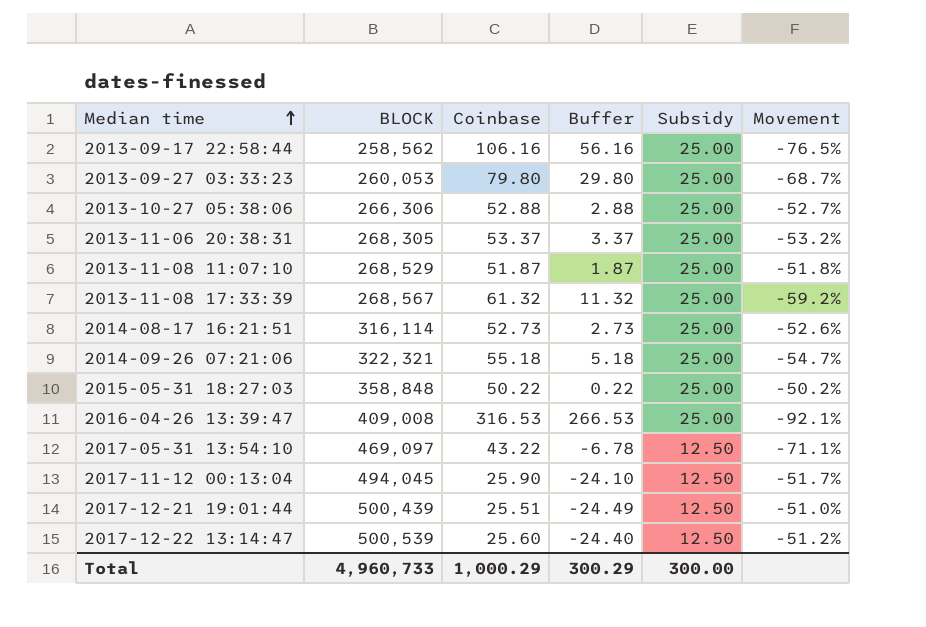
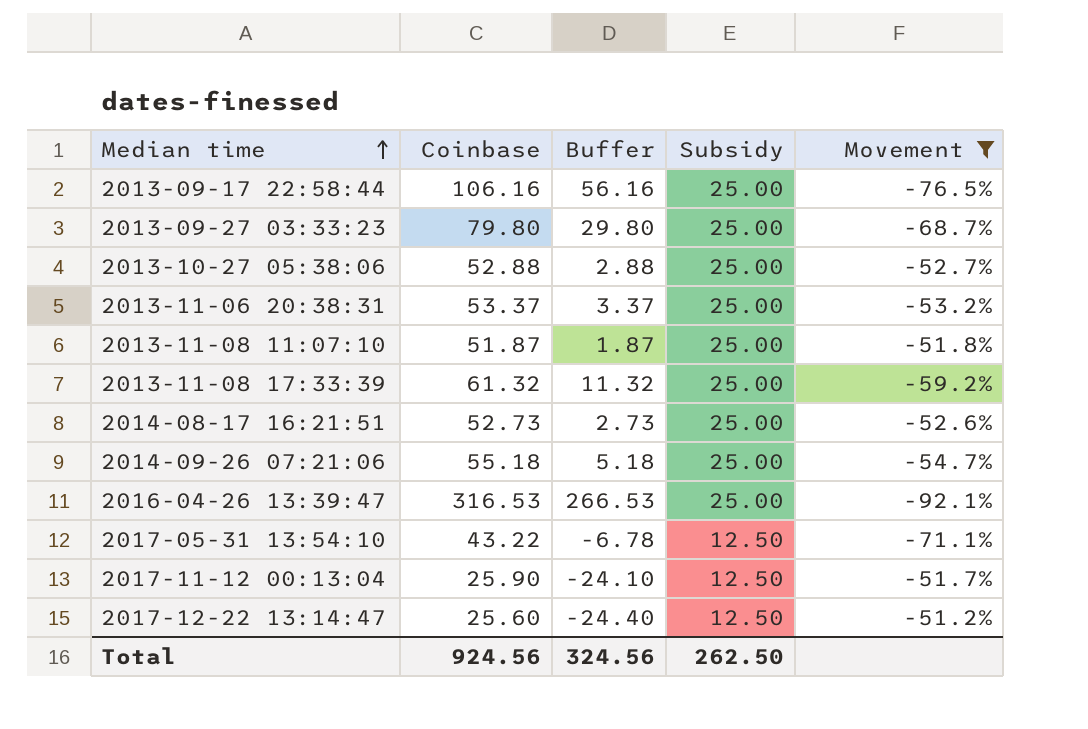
filter: none -> Movement <= -51.2%
column BLOCK | position: 2 -> none
Total | Coinbase: 1,000.29 -> 924.56
Total | Buffer: 300.29 -> 324.56
Total | Subsidy: 300.00 -> 262.50

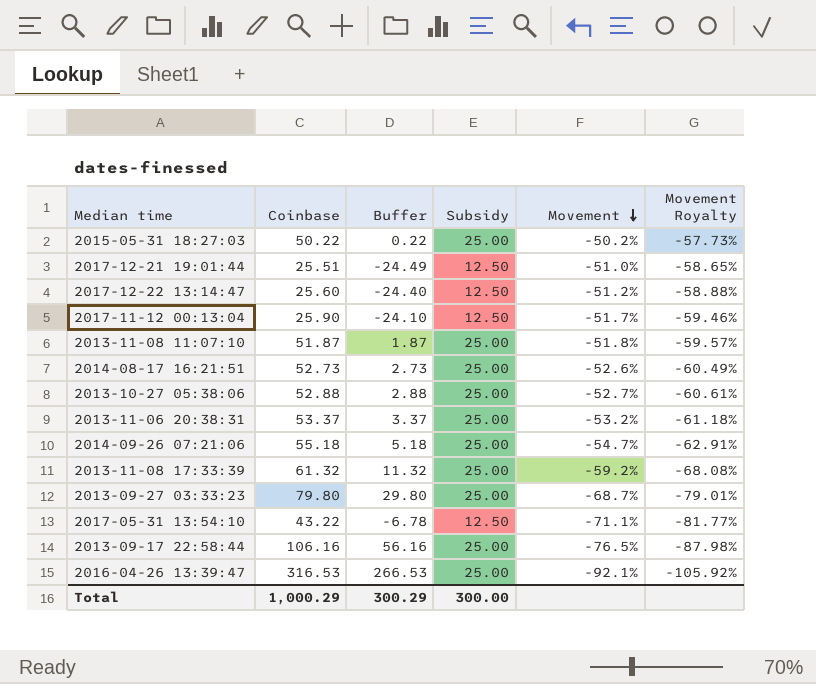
filter: Movement <= -51.2% -> none
row order: Median time ascending -> Movement descending
column Movement Royalty | formula: none -> [Movement] * 1.15
Total | Coinbase: 924.56 -> 1,000.29
Total | Buffer: 324.56 -> 300.29
Total | Subsidy: 262.50 -> 300.00

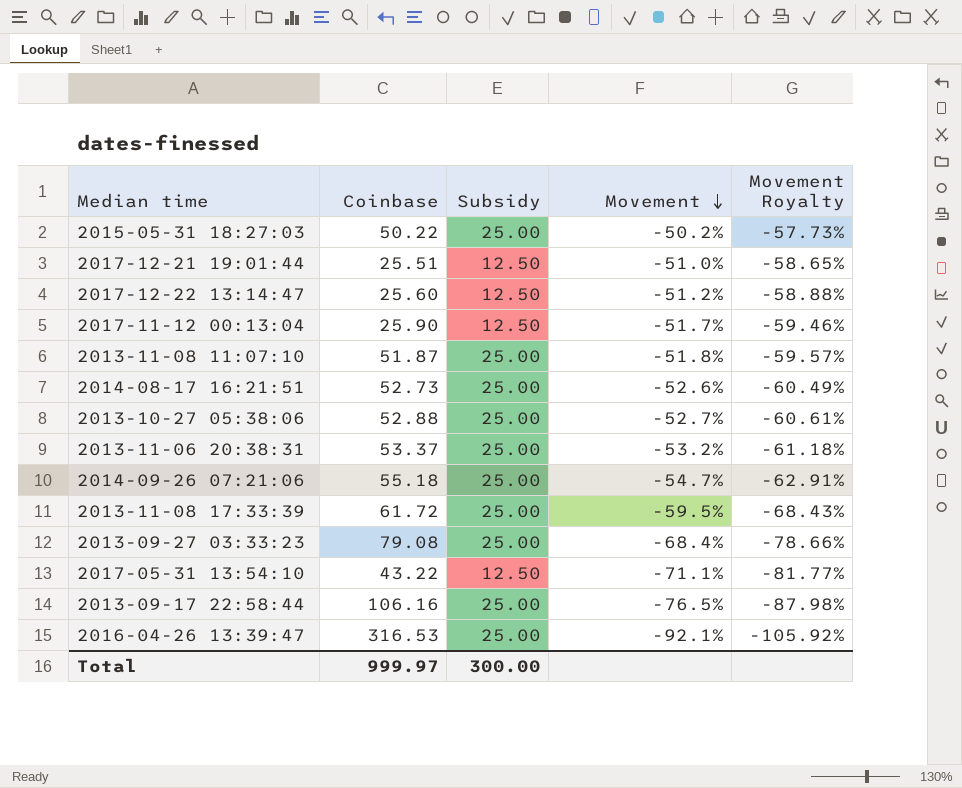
column Buffer | formula: [Coinbase] - 50 -> none
2013-11-08 17:33:39 | Coinbase: 61.32 -> 61.72
2013-11-08 17:33:39 | Movement: -59.2% -> -59.5%
2013-11-08 17:33:39 | Movement Royalty: -68.08% -> -68.43%
2013-09-27 03:33:23 | Coinbase: 79.80 -> 79.08
2013-09-27 03:33:23 | Movement: -68.7% -> -68.4%
2013-09-27 03:33:23 | Movement Royalty: -79.01% -> -78.66%
Total | Coinbase: 1,000.29 -> 999.97

